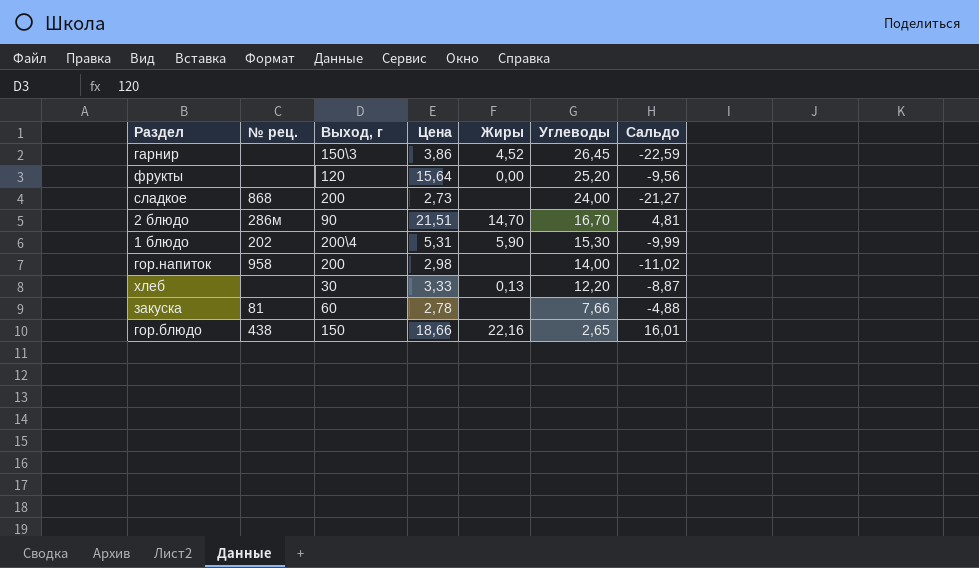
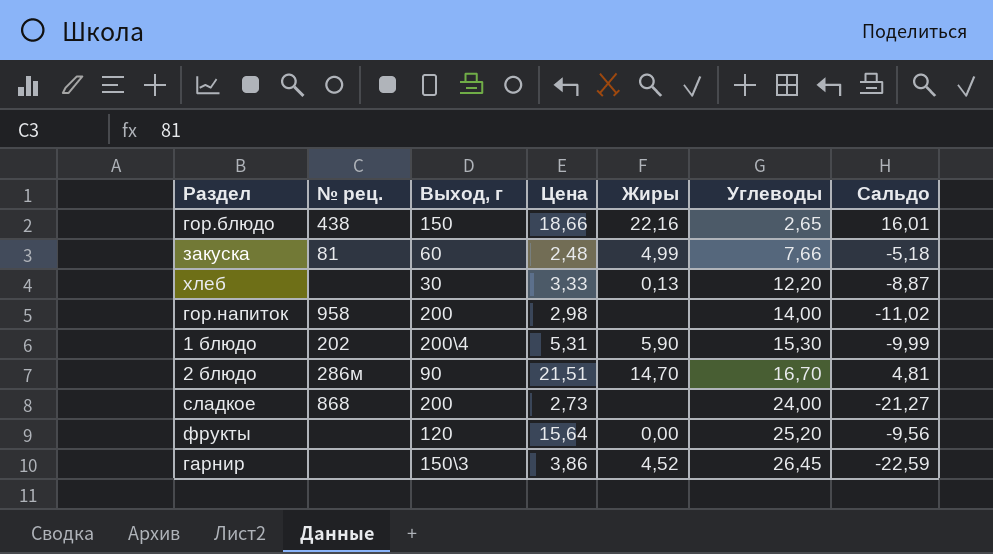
row order: Углеводы descending -> Углеводы ascending
закуска | Цена: 2,78 -> 2,48
закуска | Жиры: none -> 4,99
закуска | Сальдо: -4,88 -> -5,18

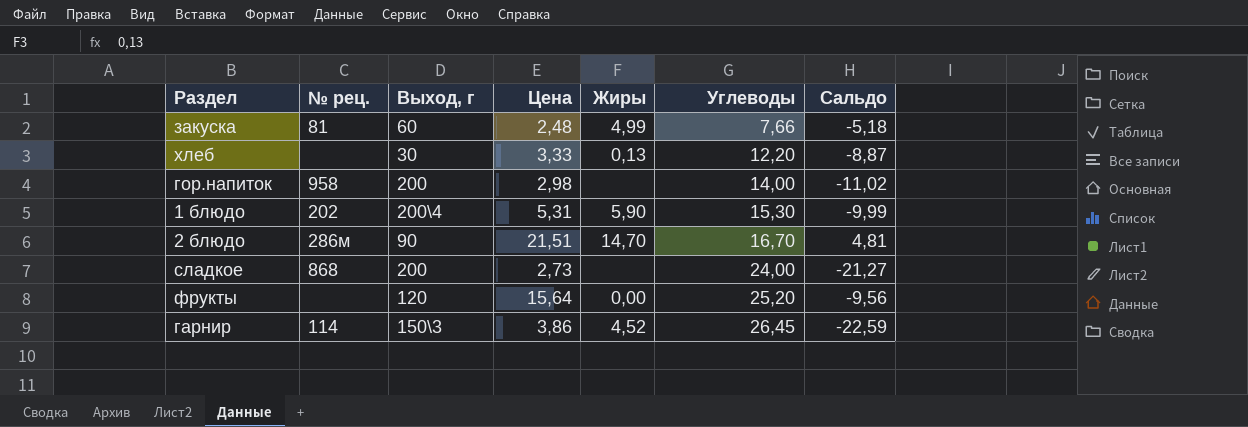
row гор.блюдо: 438 | 150 | 18,66 | 22,16 | 2,65 | 16,01 -> none
гарнир | № рец.: none -> 114

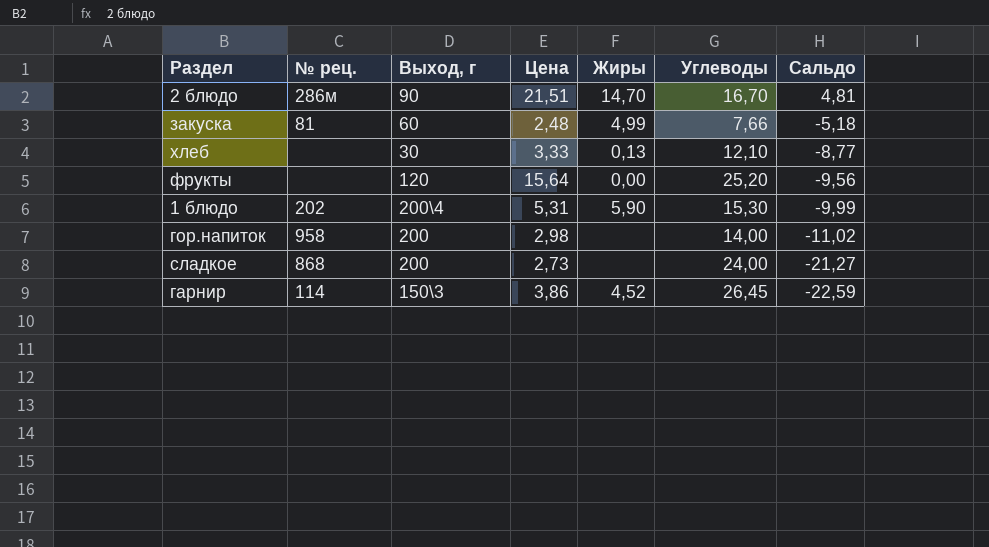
row order: Углеводы ascending -> Сальдо descending
хлеб | Углеводы: 12,20 -> 12,10
хлеб | Сальдо: -8,87 -> -8,77

